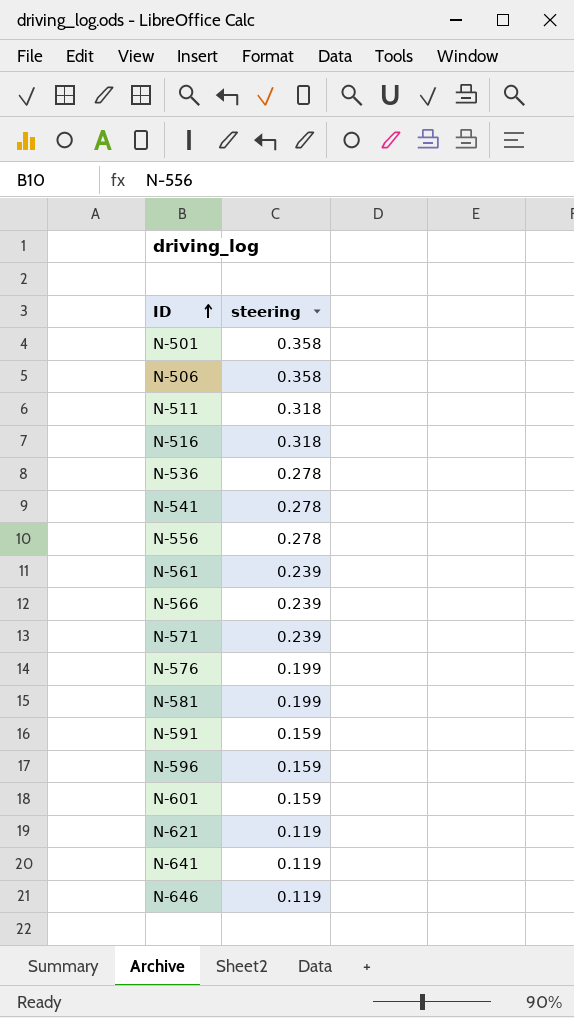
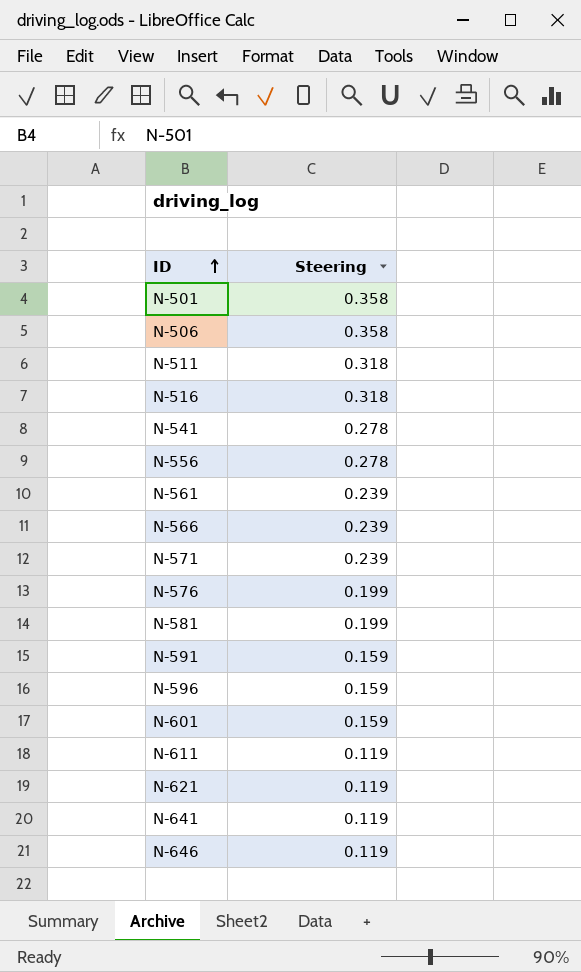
column name: steering -> Steering
row N-536: 0.278 -> none
row N-611: none -> 0.119

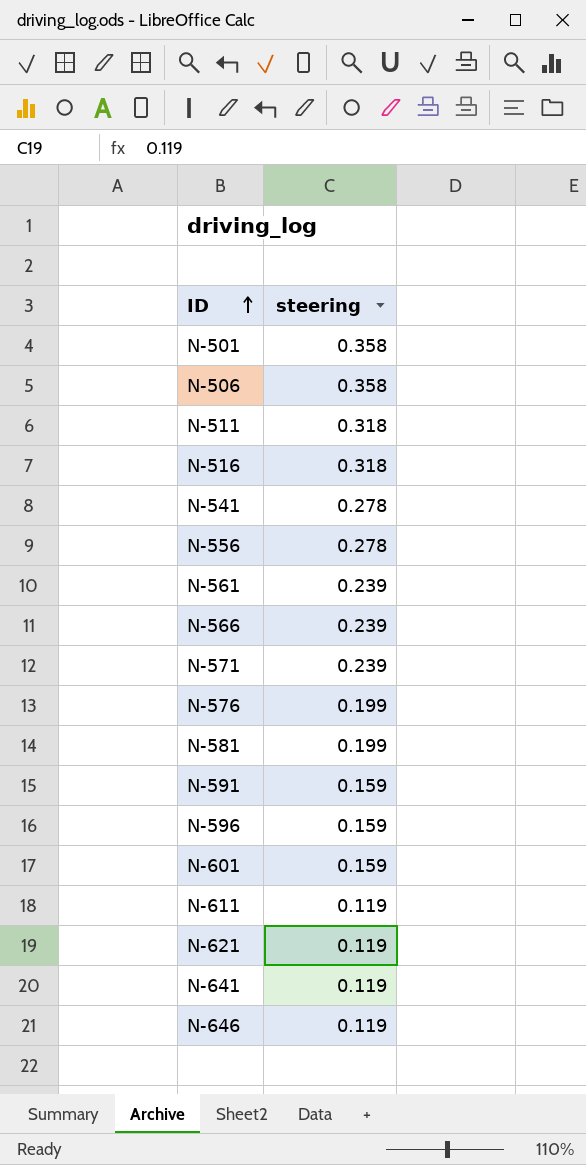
column name: Steering -> steering

